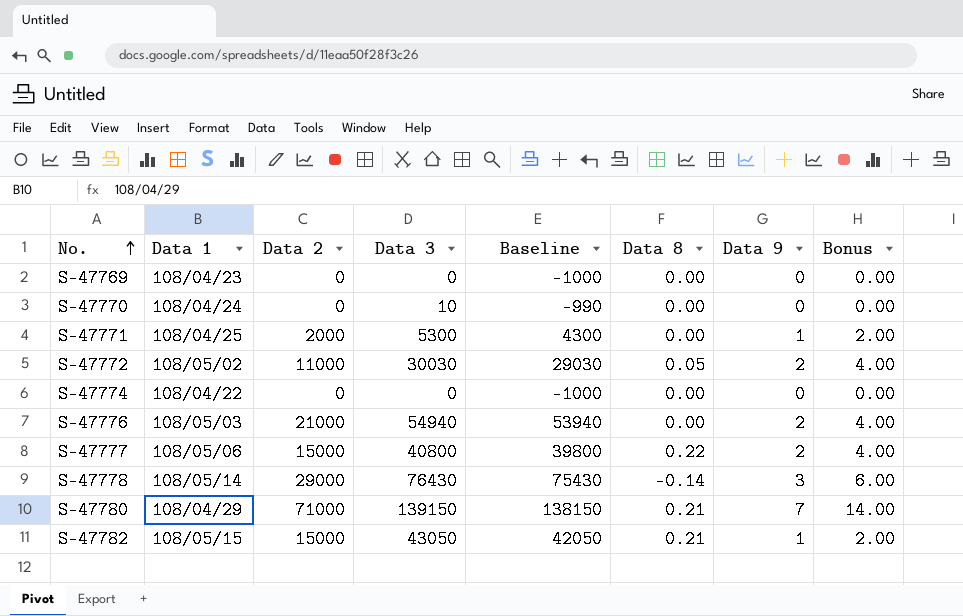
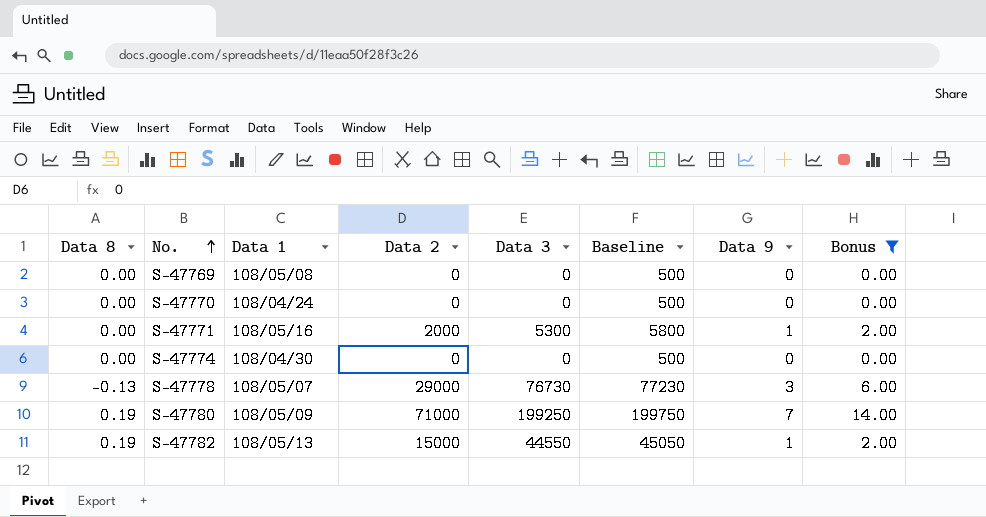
filter: none -> Bonus != 4.00
column Data 8 | position: 6 -> 1
column Baseline | formula: [Data 3] - 1000 -> [Data 3] + 500
S-47769 | Data 1: 108/04/23 -> 108/05/08
S-47770 | Data 3: 10 -> 0
S-47771 | Data 1: 108/04/25 -> 108/05/16
S-47774 | Data 1: 108/04/22 -> 108/04/30
S-47778 | Data 8: -0.14 -> -0.13
S-47778 | Data 1: 108/05/14 -> 108/05/07
S-47778 | Data 3: 76430 -> 76730
S-47780 | Data 8: 0.21 -> 0.19
S-47780 | Data 1: 108/04/29 -> 108/05/09
S-47780 | Data 3: 139150 -> 199250
S-47782 | Data 8: 0.21 -> 0.19
S-47782 | Data 1: 108/05/15 -> 108/05/13
S-47782 | Data 3: 43050 -> 44550

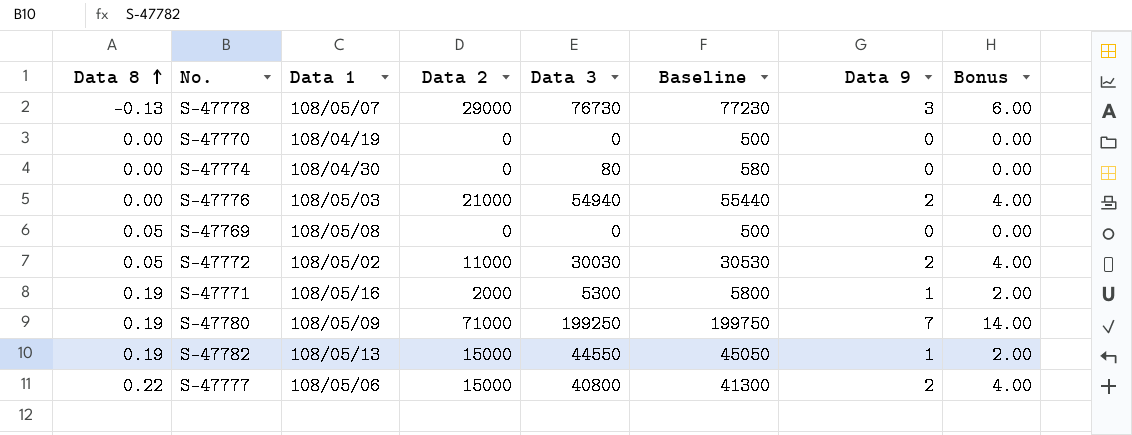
filter: Bonus != 4.00 -> none
row order: No. ascending -> Data 8 ascending
S-47770 | Data 1: 108/04/24 -> 108/04/19
S-47774 | Data 3: 0 -> 80
S-47774 | Baseline: 500 -> 580
S-47769 | Data 8: 0.00 -> 0.05
S-47771 | Data 8: 0.00 -> 0.19

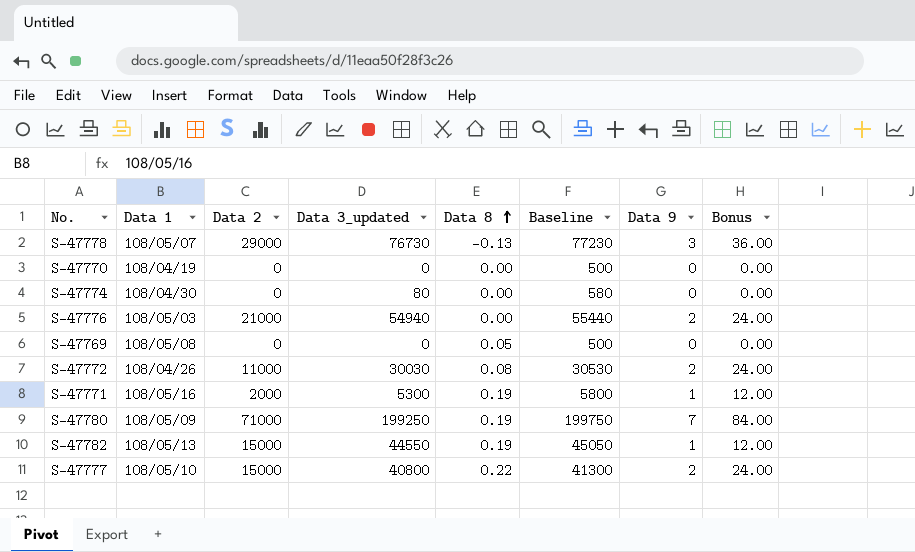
column name: Data 3 -> Data 3_updated
column Data 8 | position: 1 -> 5
column Bonus | formula: [Data 9] * 2 -> [Data 9] * 12
S-47772 | Data 1: 108/05/02 -> 108/04/26
S-47772 | Data 8: 0.05 -> 0.08
S-47777 | Data 1: 108/05/06 -> 108/05/10

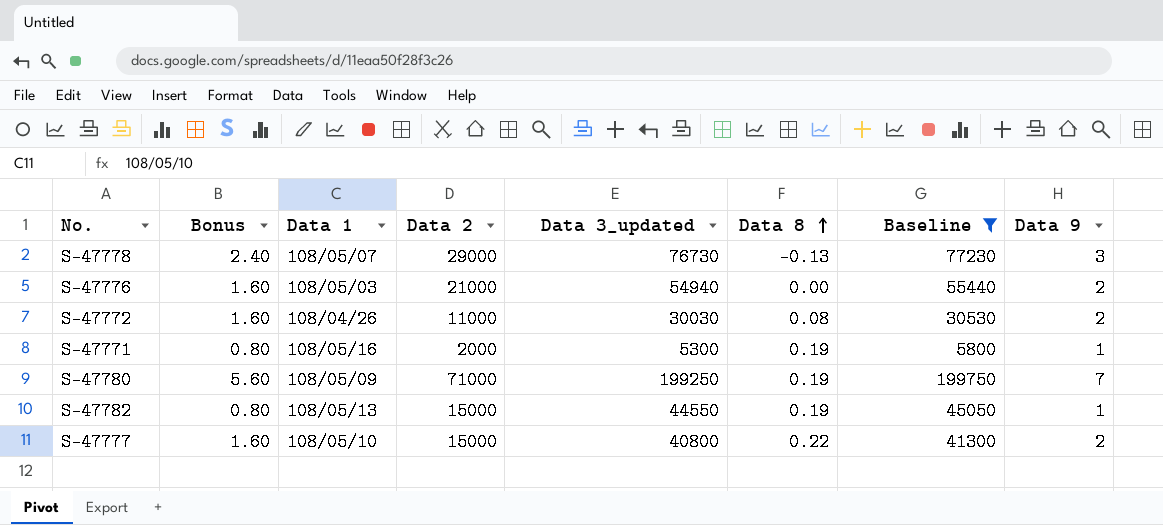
filter: none -> Baseline >= 5800
column Bonus | formula: [Data 9] * 12 -> [Data 9] * 0.8
column Bonus | position: 8 -> 2

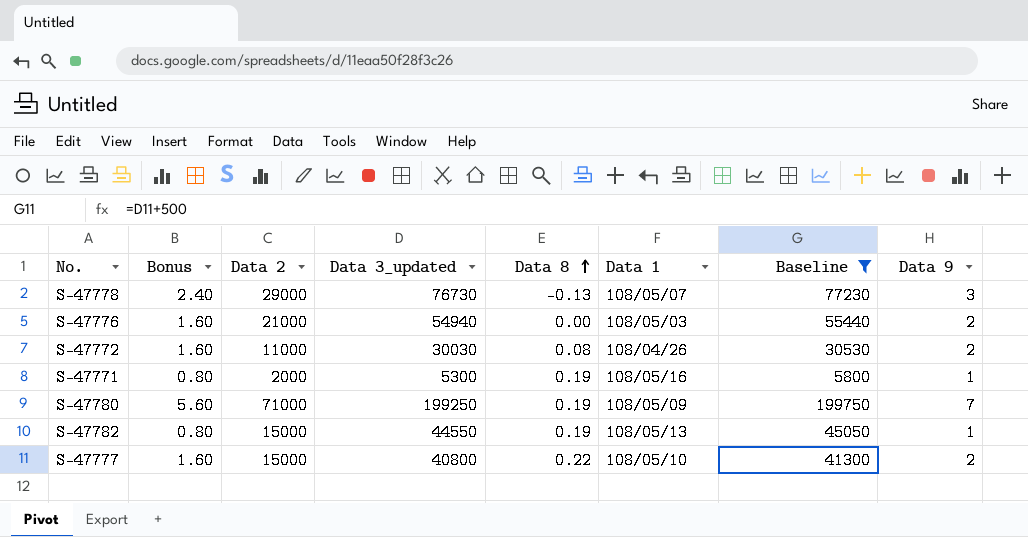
column Data 1 | position: 3 -> 6

